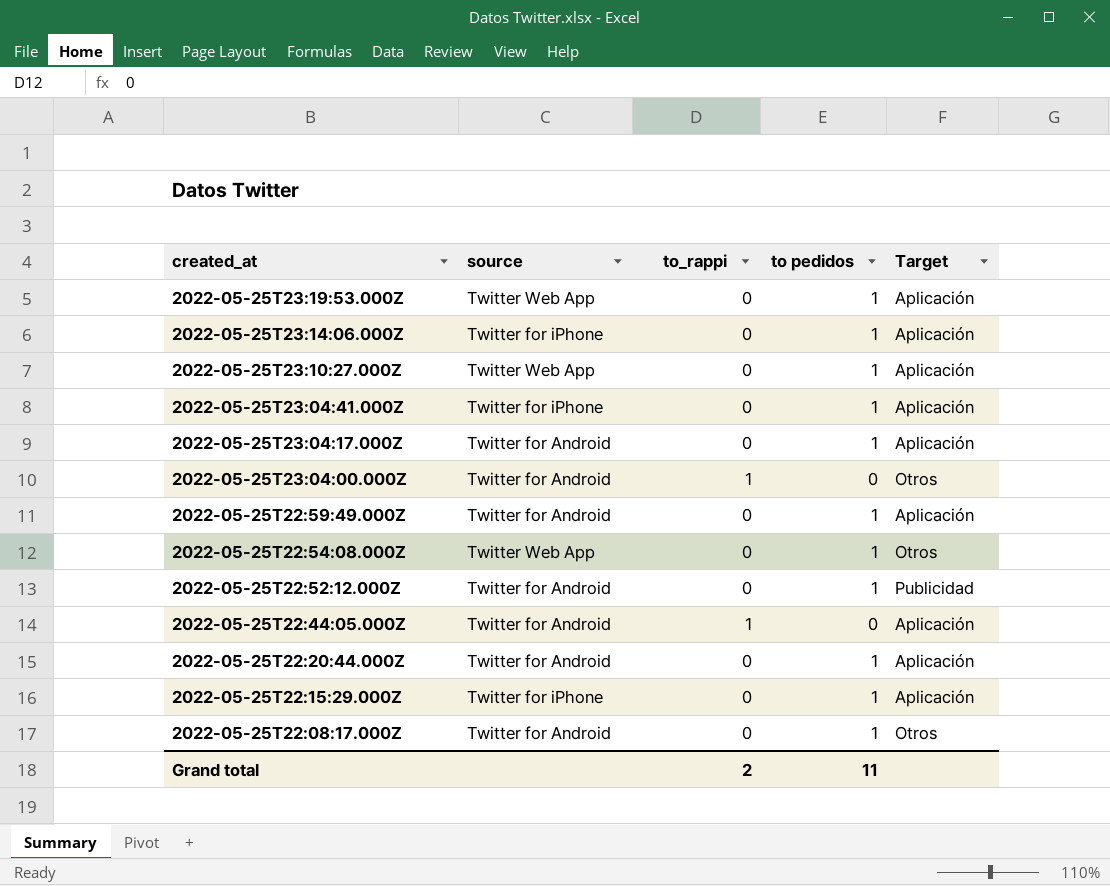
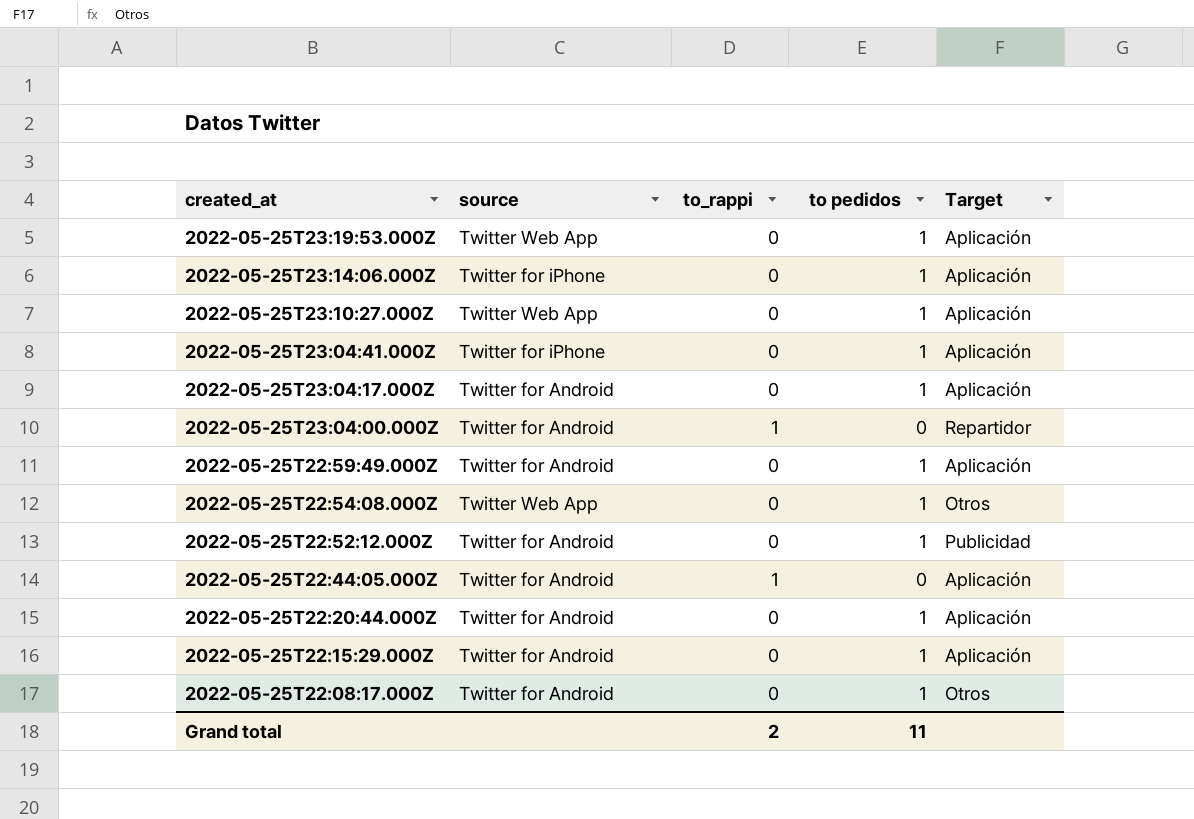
2022-05-25T23:04:00.000Z | Target: Otros -> Repartidor
2022-05-25T22:15:29.000Z | source: Twitter for iPhone -> Twitter for Android

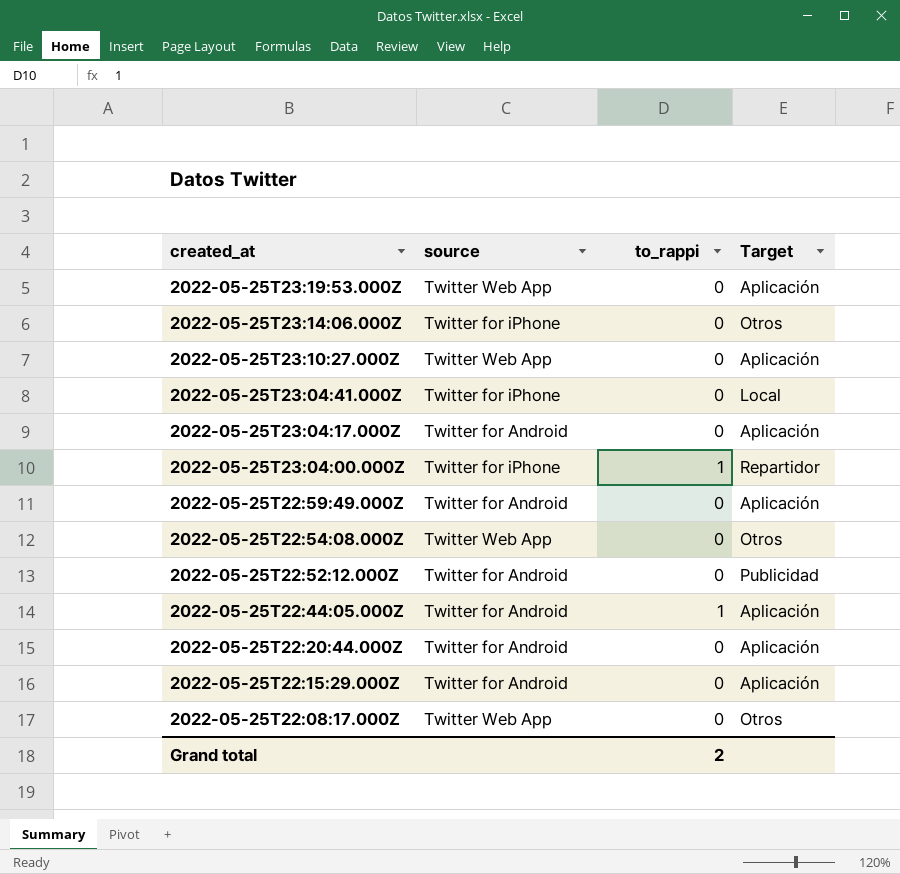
column to pedidos | position: 4 -> none
2022-05-25T23:14:06.000Z | Target: Aplicación -> Otros
2022-05-25T23:04:41.000Z | Target: Aplicación -> Local
2022-05-25T23:04:00.000Z | source: Twitter for Android -> Twitter for iPhone
2022-05-25T22:08:17.000Z | source: Twitter for Android -> Twitter Web App

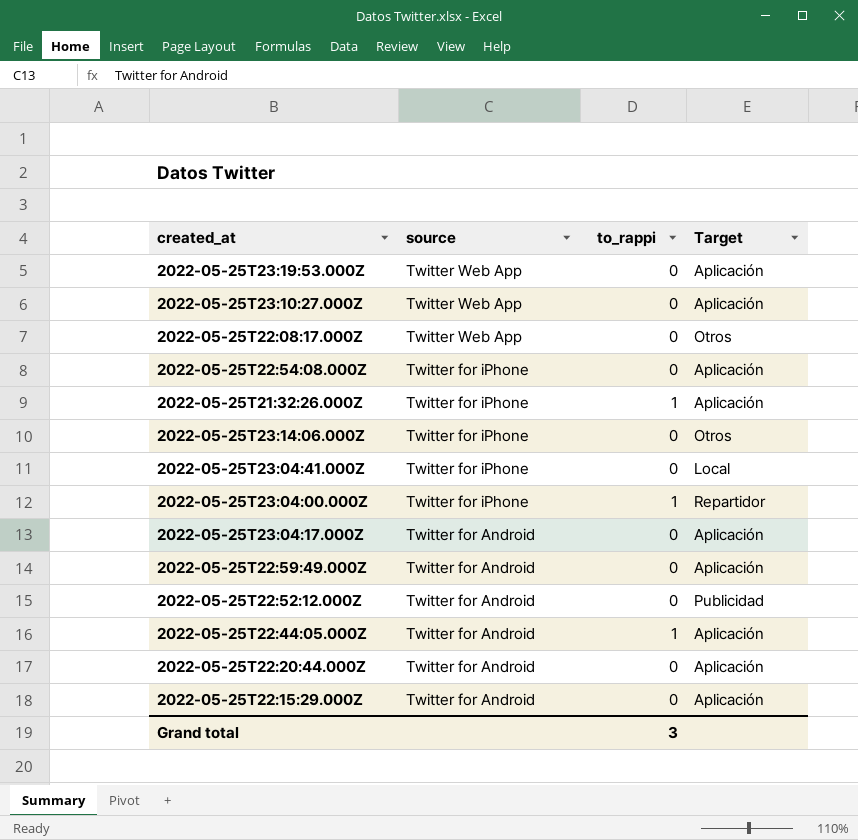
row order: created_at descending -> source descending
2022-05-25T22:54:08.000Z | source: Twitter Web App -> Twitter for iPhone
2022-05-25T22:54:08.000Z | Target: Otros -> Aplicación
row 2022-05-25T21:32:26.000Z: none -> Twitter for iPhone | 1 | Aplicación
Grand total | to_rappi: 2 -> 3

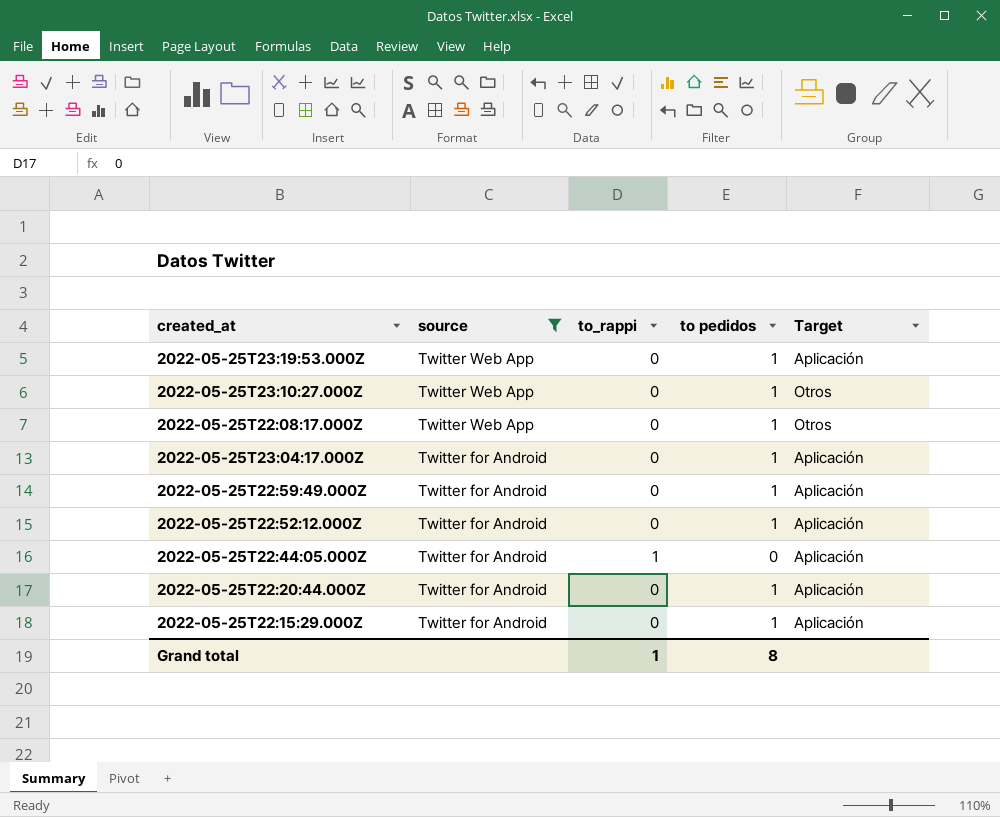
filter: none -> source != Twitter for iPhone
column to pedidos | position: none -> 4
2022-05-25T23:10:27.000Z | Target: Aplicación -> Otros
2022-05-25T22:52:12.000Z | Target: Publicidad -> Aplicación
Grand total | to_rappi: 3 -> 1

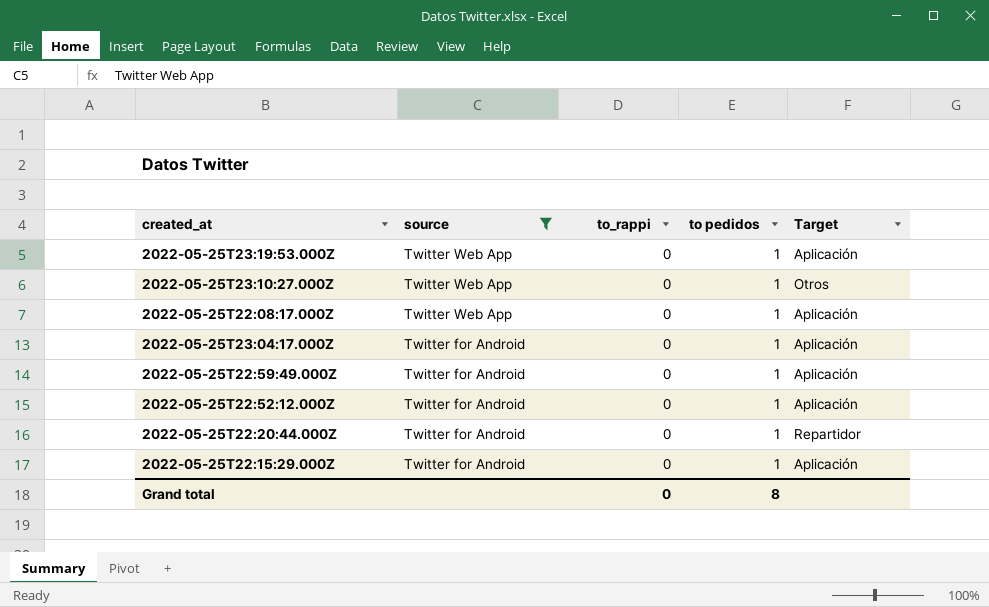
row 2022-05-25T22:44:05.000Z: Twitter for Android | 1 | 0 | Aplicación -> none
2022-05-25T22:08:17.000Z | Target: Otros -> Aplicación
2022-05-25T22:20:44.000Z | Target: Aplicación -> Repartidor
Grand total | to_rappi: 1 -> 0

